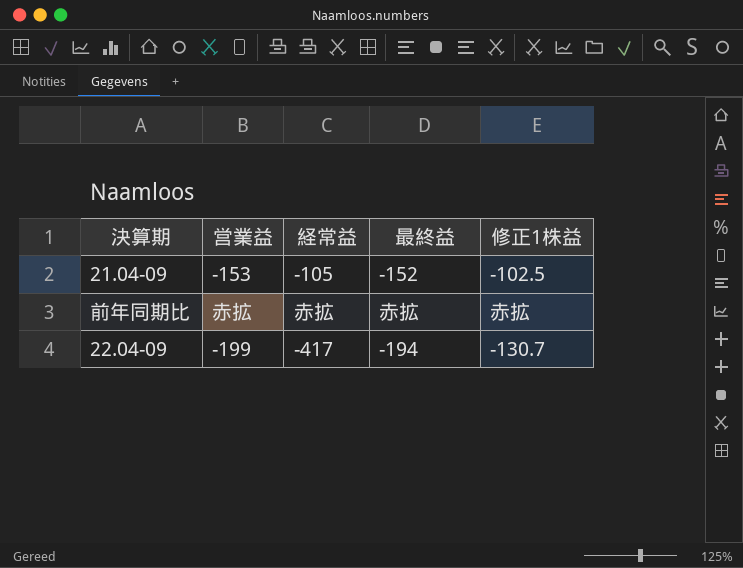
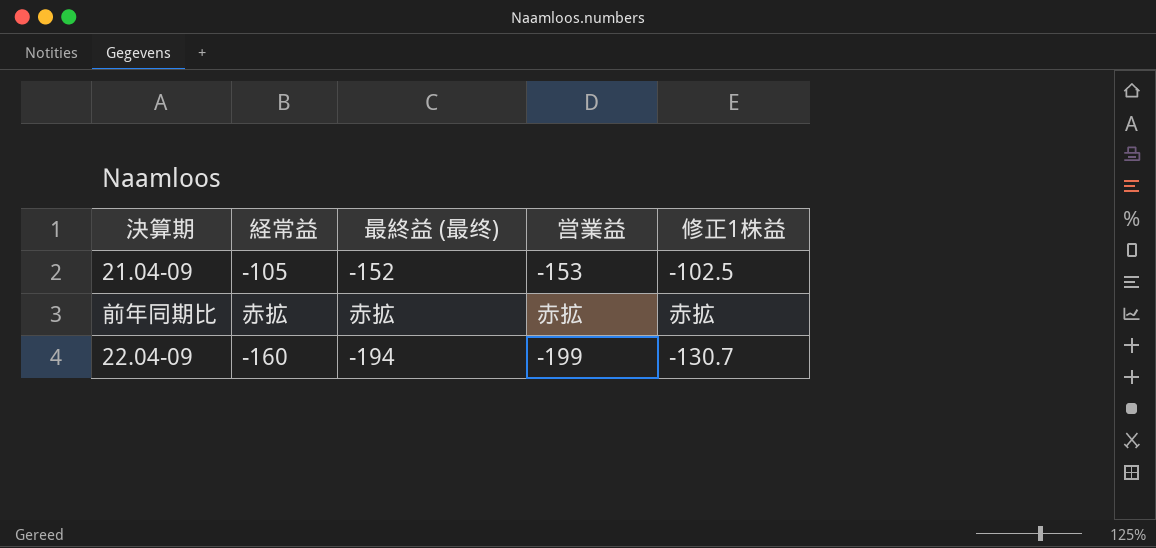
column name: 最終益 -> 最終益 (最终)
column 営業益 | position: 2 -> 4
22.04-09 | 経常益: -417 -> -160

